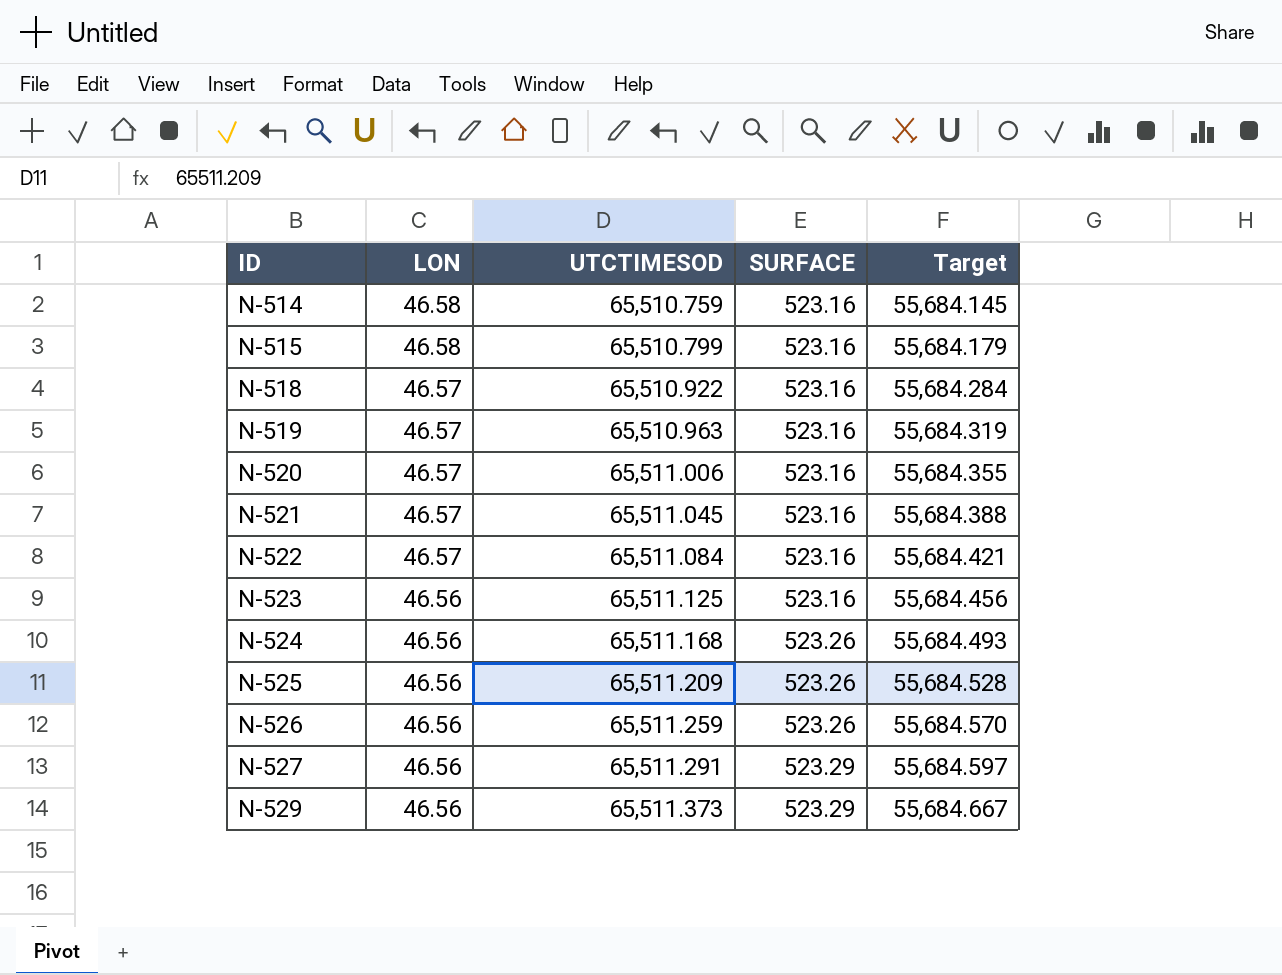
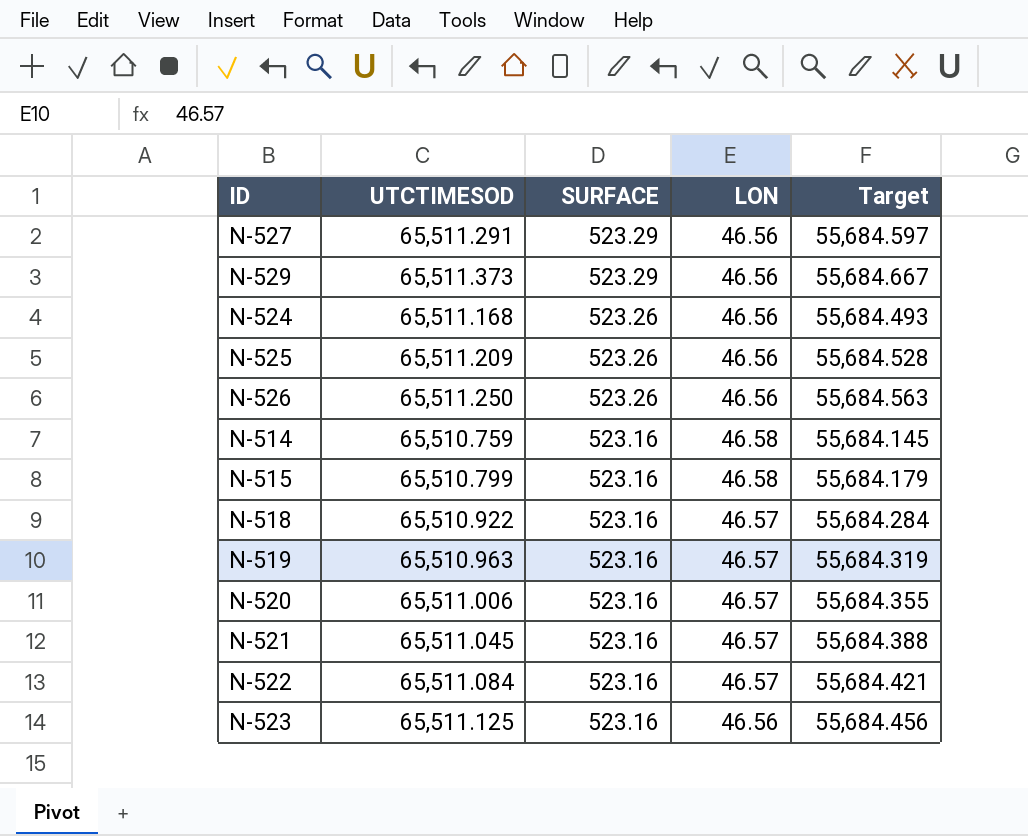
row order: ID ascending -> SURFACE descending
column LON | position: 2 -> 4
N-526 | UTCTIMESOD: 65,511.259 -> 65,511.250
N-526 | Target: 55,684.570 -> 55,684.563

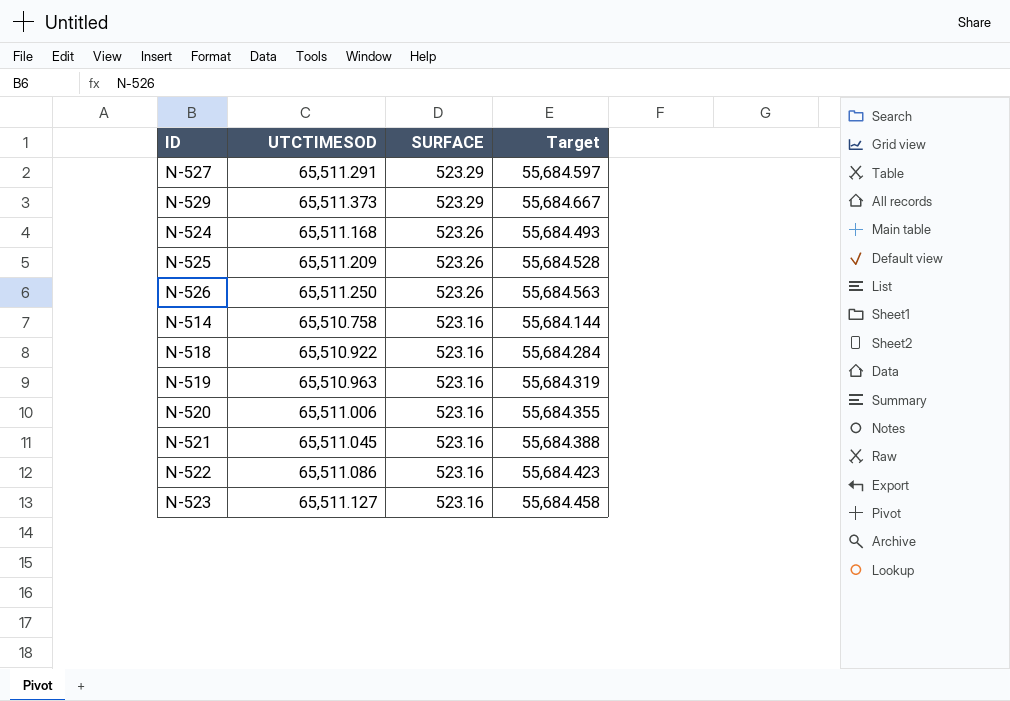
column LON | position: 4 -> none
row N-515: 65,510.799 | 523.16 | 46.58 | 55,684.179 -> none
N-514 | UTCTIMESOD: 65,510.759 -> 65,510.758
N-514 | Target: 55,684.145 -> 55,684.144
N-522 | UTCTIMESOD: 65,511.084 -> 65,511.086
N-522 | Target: 55,684.421 -> 55,684.423
N-523 | UTCTIMESOD: 65,511.125 -> 65,511.127
N-523 | Target: 55,684.456 -> 55,684.458

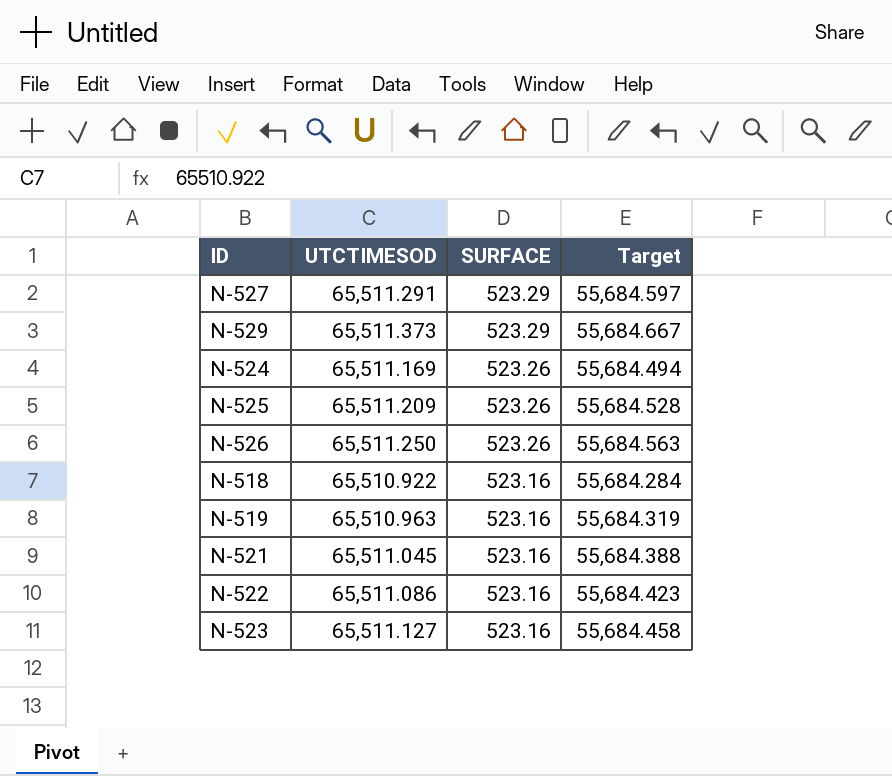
row N-514: 65,510.758 | 523.16 | 55,684.144 -> none
row N-520: 65,511.006 | 523.16 | 55,684.355 -> none
N-524 | UTCTIMESOD: 65,511.168 -> 65,511.169
N-524 | Target: 55,684.493 -> 55,684.494

